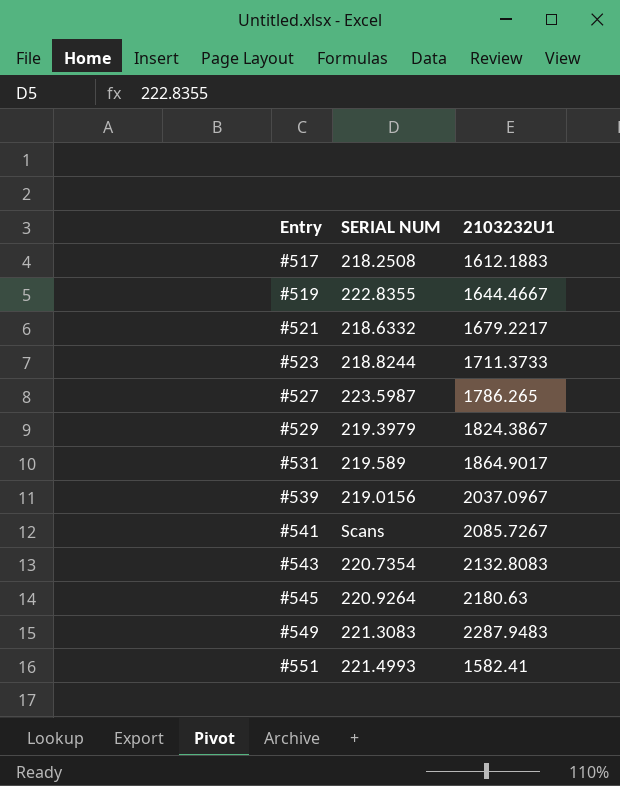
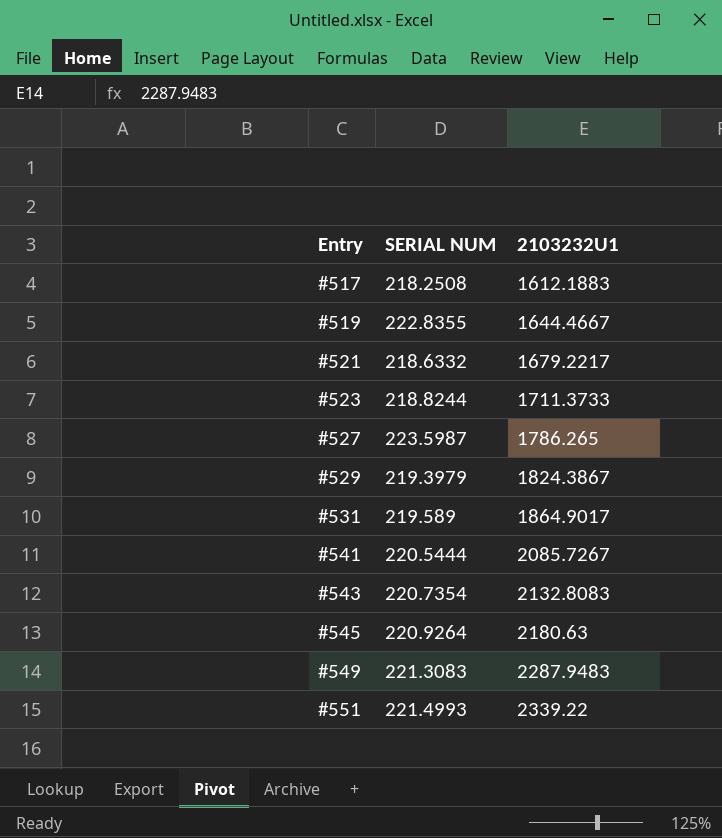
row #539: 219.0156 | 2037.0967 -> none
#541 | SERIAL NUM: Scans -> 220.5444
#551 | 2103232U1: 1582.41 -> 2339.22

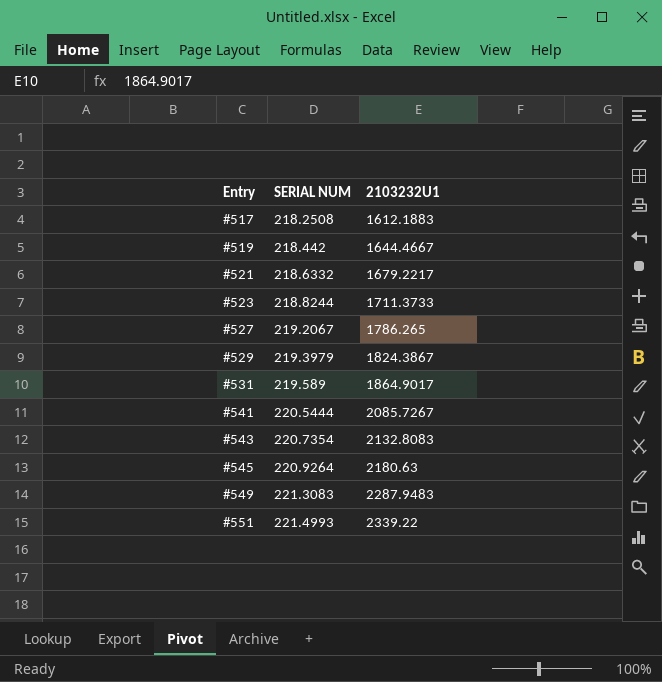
#519 | SERIAL NUM: 222.8355 -> 218.442
#527 | SERIAL NUM: 223.5987 -> 219.2067

